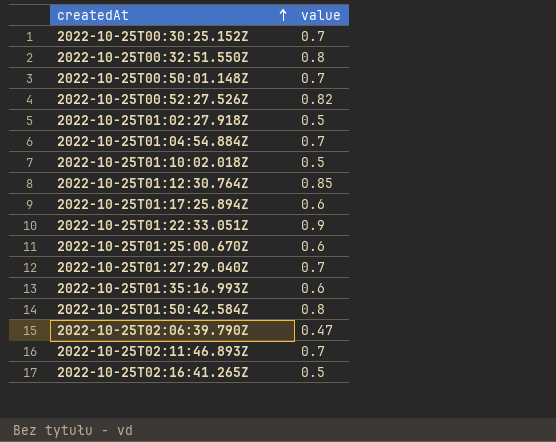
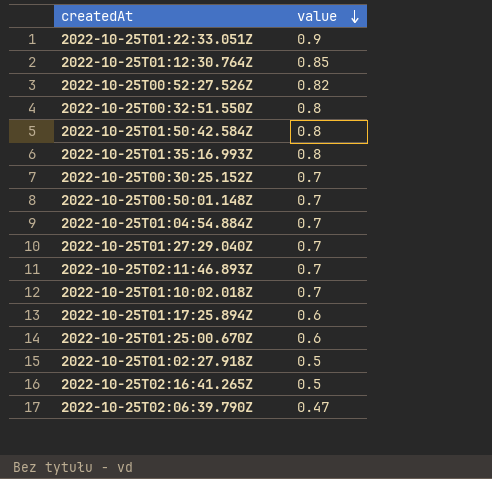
row order: createdAt ascending -> value descending
2022-10-25T01:35:16.993Z | value: 0.6 -> 0.8
2022-10-25T01:10:02.018Z | value: 0.5 -> 0.7

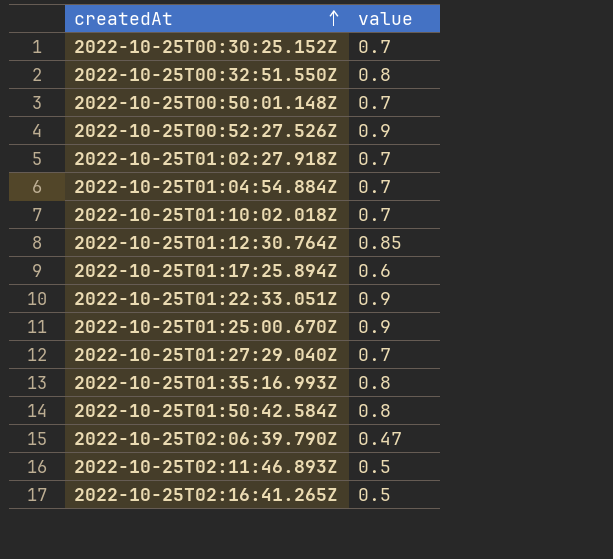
row order: value descending -> createdAt ascending
2022-10-25T00:52:27.526Z | value: 0.82 -> 0.9
2022-10-25T01:02:27.918Z | value: 0.5 -> 0.7
2022-10-25T01:25:00.670Z | value: 0.6 -> 0.9
2022-10-25T02:11:46.893Z | value: 0.7 -> 0.5

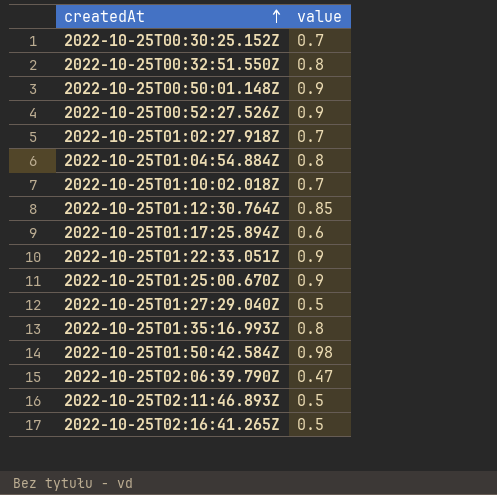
2022-10-25T00:50:01.148Z | value: 0.7 -> 0.9
2022-10-25T01:04:54.884Z | value: 0.7 -> 0.8
2022-10-25T01:27:29.040Z | value: 0.7 -> 0.5
2022-10-25T01:50:42.584Z | value: 0.8 -> 0.98

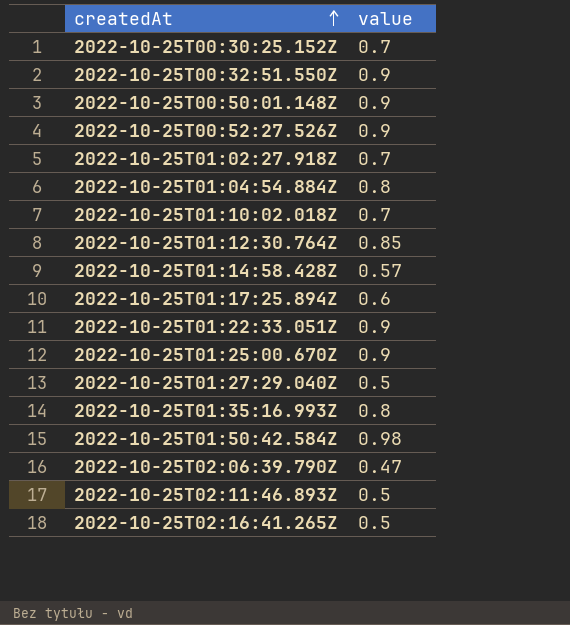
2022-10-25T00:32:51.550Z | value: 0.8 -> 0.9
row 2022-10-25T01:14:58.428Z: none -> 0.57

